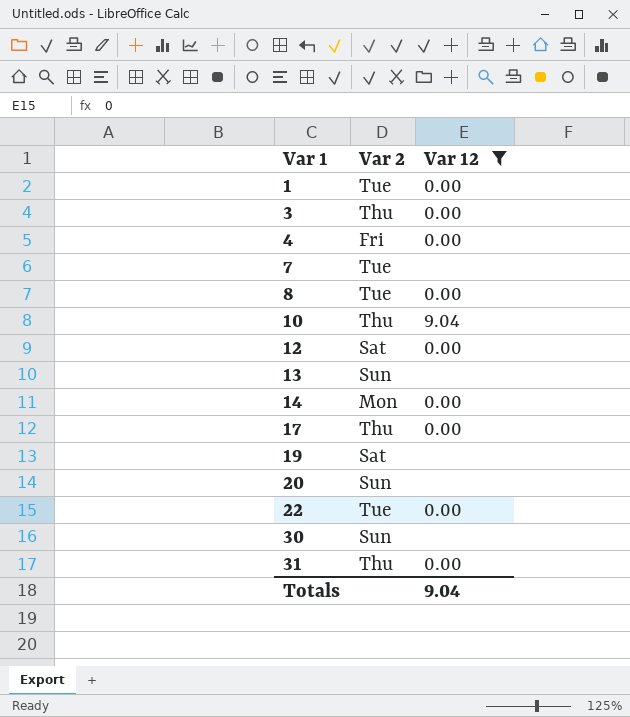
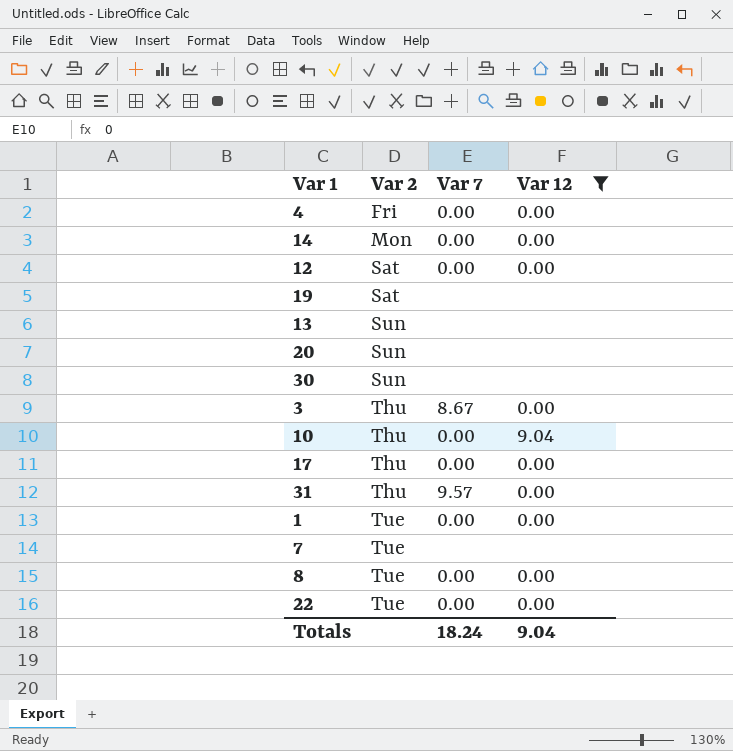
row order: Var 1 ascending -> Var 2 ascending
column Var 7 | position: none -> 3

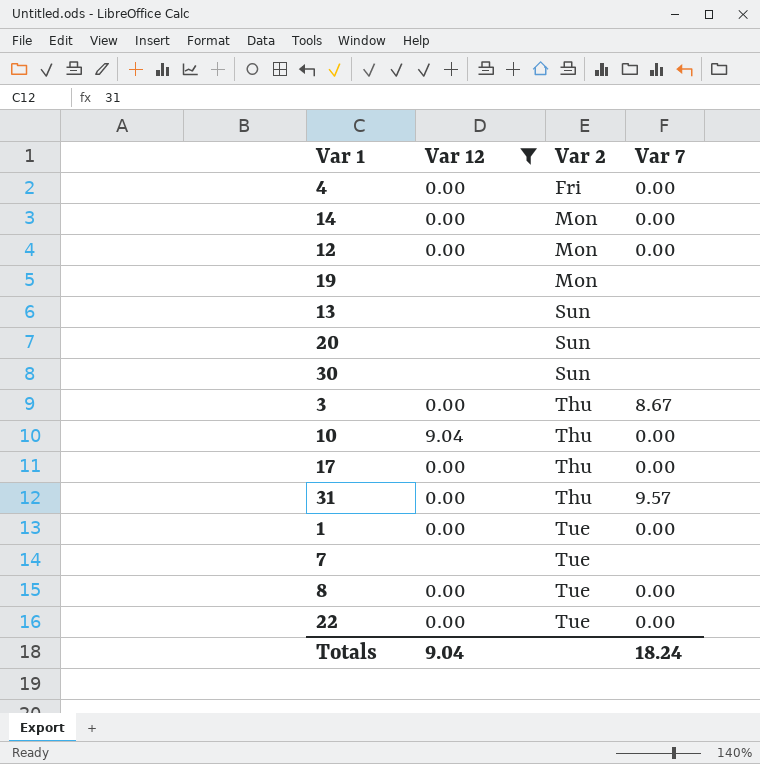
column Var 12 | position: 4 -> 2
12 | Var 2: Sat -> Mon
19 | Var 2: Sat -> Mon

